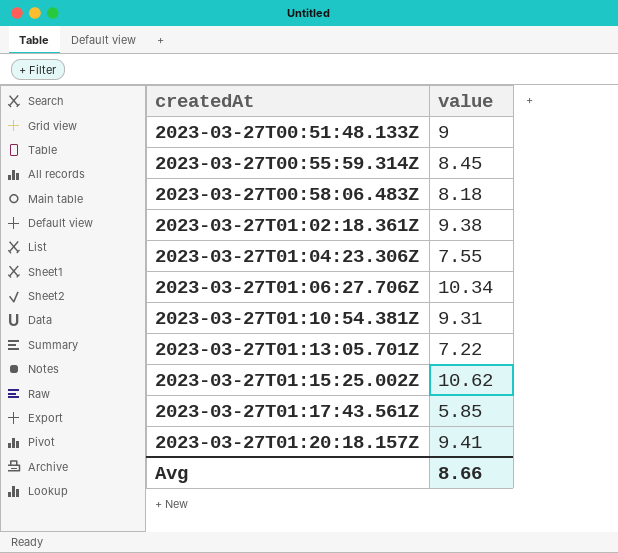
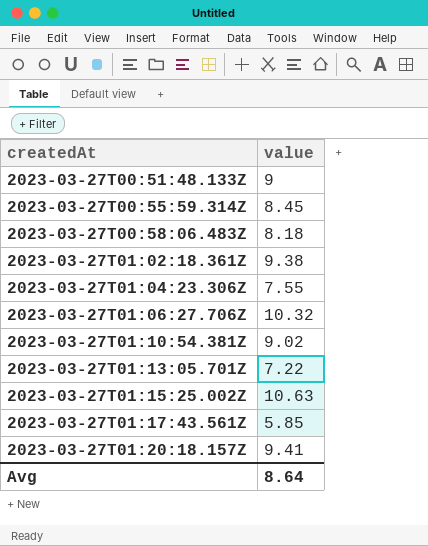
2023-03-27T01:06:27.706Z | value: 10.34 -> 10.32
2023-03-27T01:10:54.381Z | value: 9.31 -> 9.02
2023-03-27T01:15:25.002Z | value: 10.62 -> 10.63
Avg | value: 8.66 -> 8.64

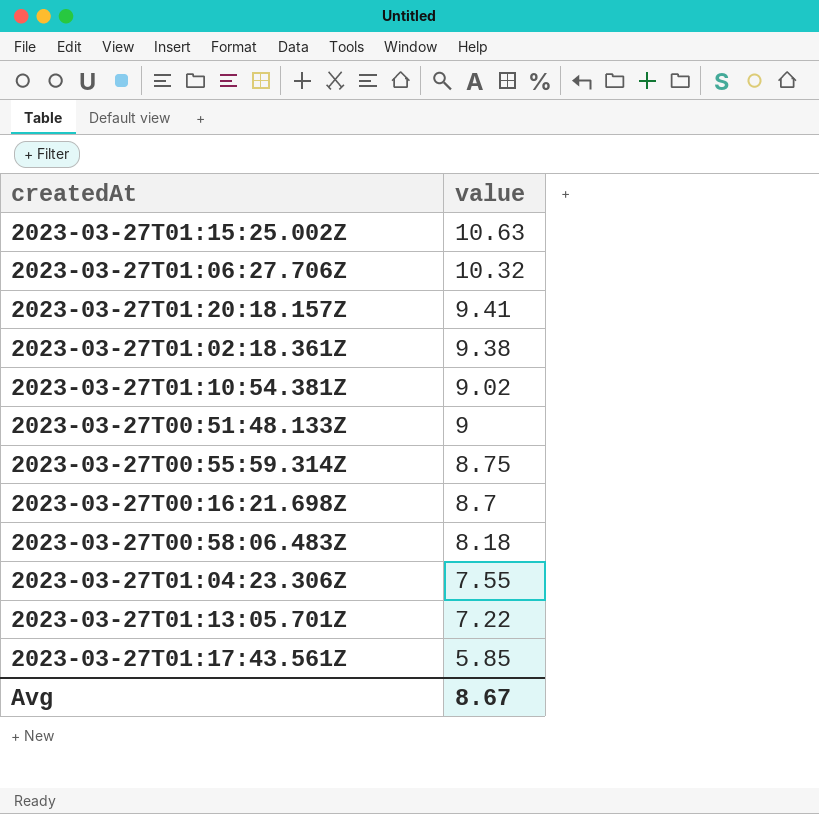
row order: createdAt ascending -> value descending
2023-03-27T00:55:59.314Z | value: 8.45 -> 8.75
row 2023-03-27T00:16:21.698Z: none -> 8.7
Avg | value: 8.64 -> 8.67

